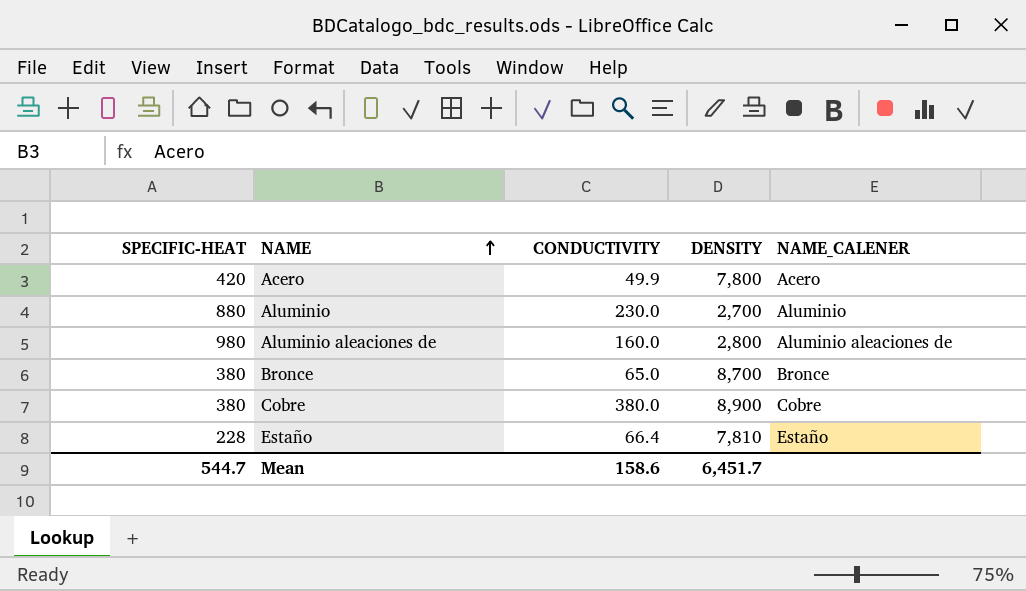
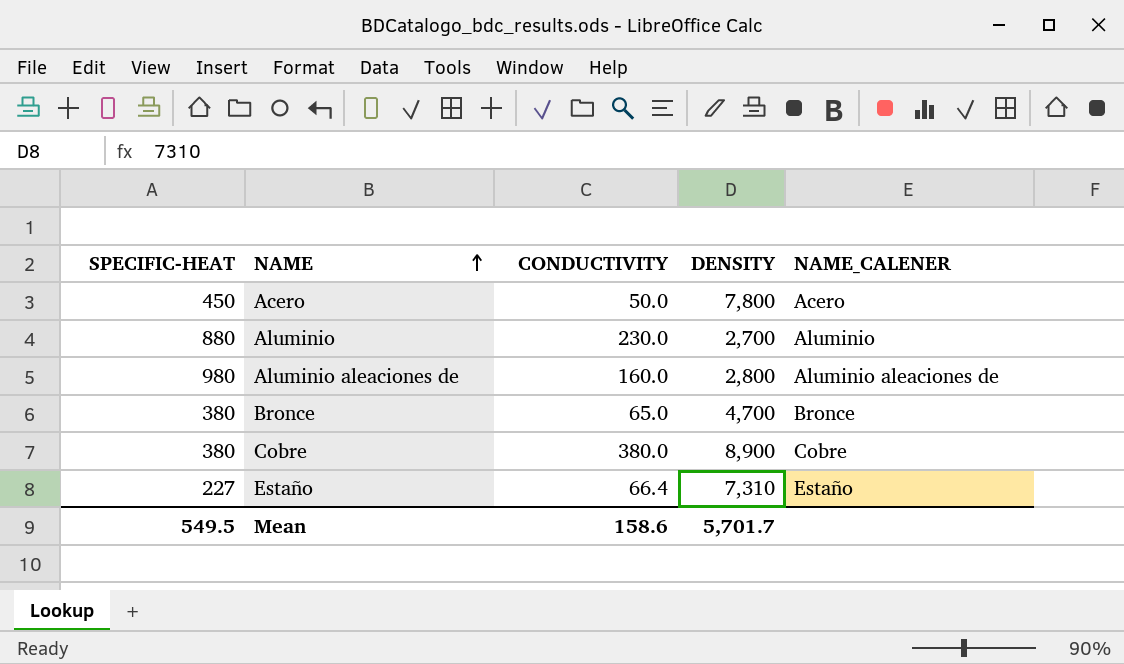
Acero | SPECIFIC-HEAT: 420 -> 450
Acero | CONDUCTIVITY: 49.9 -> 50.0
Bronce | DENSITY: 8,700 -> 4,700
Estaño | SPECIFIC-HEAT: 228 -> 227
Estaño | DENSITY: 7,810 -> 7,310
Mean | SPECIFIC-HEAT: 544.7 -> 549.5
Mean | DENSITY: 6,451.7 -> 5,701.7

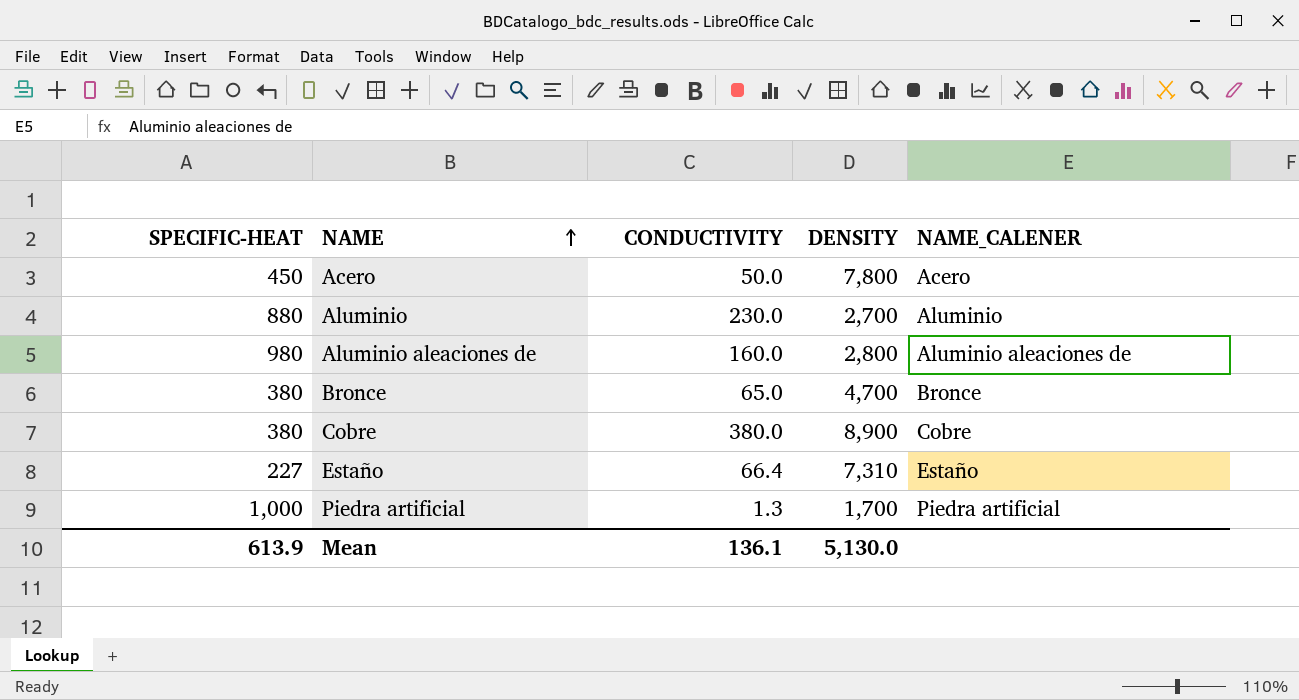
row Piedra artificial: none -> 1,000 | 1.3 | 1,700 | Piedra artificial
Mean | SPECIFIC-HEAT: 549.5 -> 613.9
Mean | CONDUCTIVITY: 158.6 -> 136.1
Mean | DENSITY: 5,701.7 -> 5,130.0

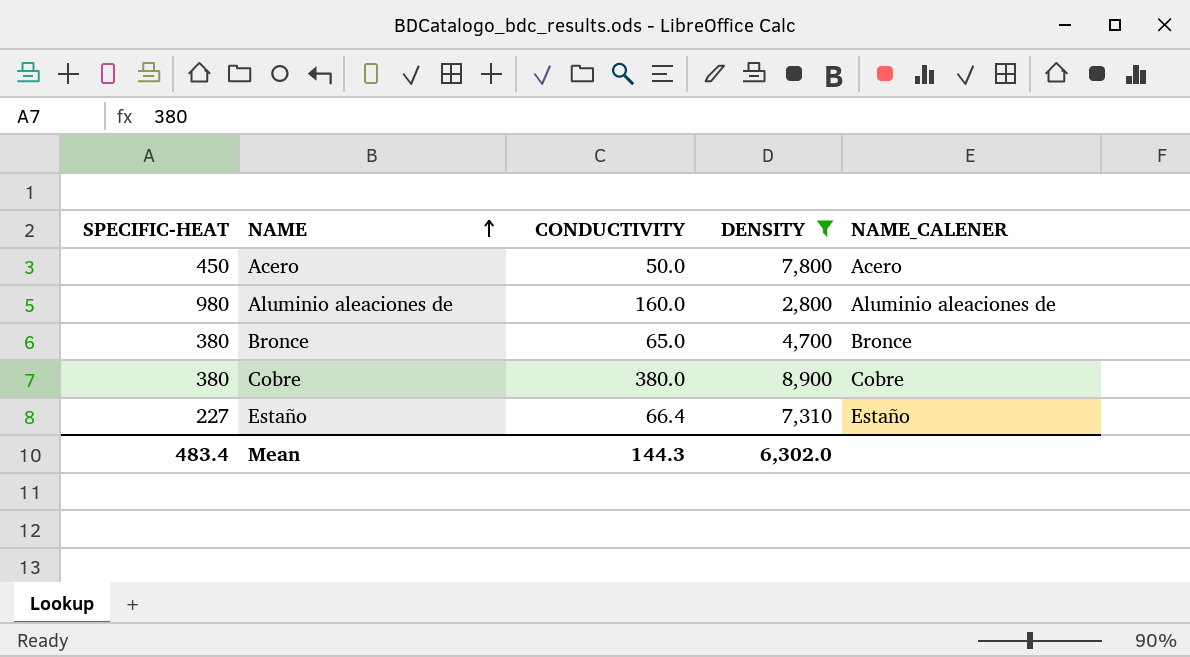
filter: none -> DENSITY >= 2,800
Mean | SPECIFIC-HEAT: 613.9 -> 483.4
Mean | CONDUCTIVITY: 136.1 -> 144.3
Mean | DENSITY: 5,130.0 -> 6,302.0

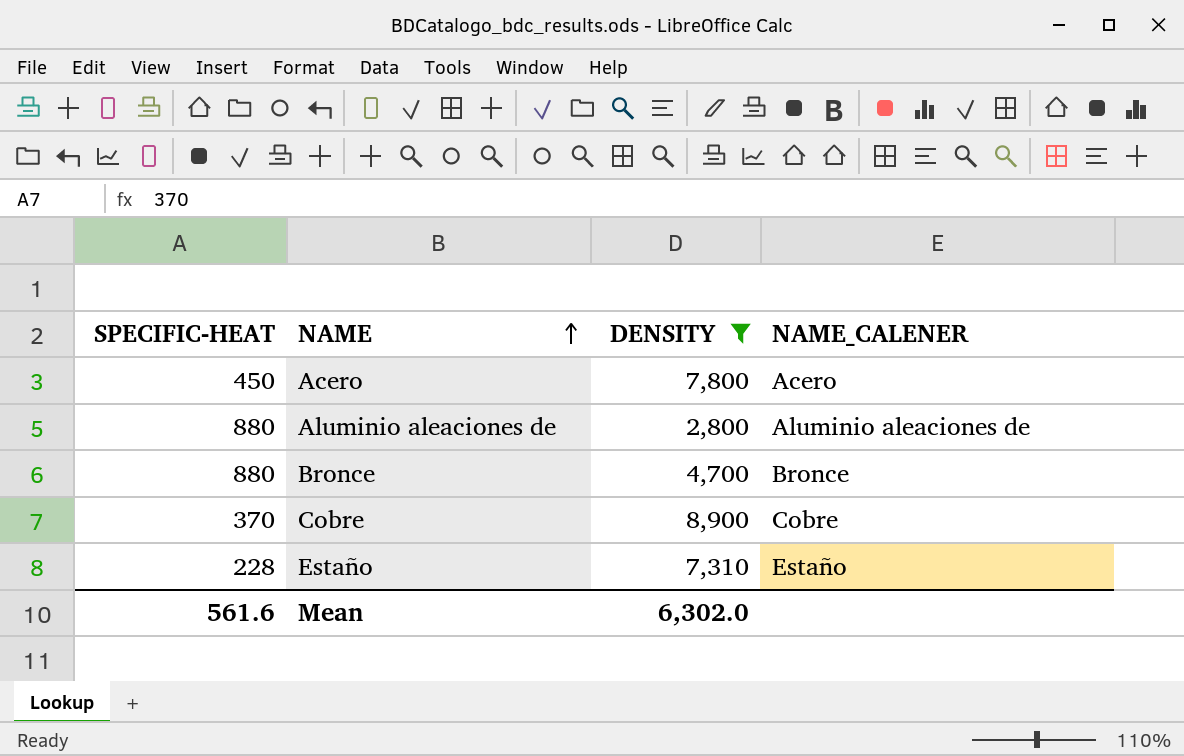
column CONDUCTIVITY | position: 3 -> none
Aluminio aleaciones de | SPECIFIC-HEAT: 980 -> 880
Bronce | SPECIFIC-HEAT: 380 -> 880
Cobre | SPECIFIC-HEAT: 380 -> 370
Estaño | SPECIFIC-HEAT: 227 -> 228
Mean | SPECIFIC-HEAT: 483.4 -> 561.6

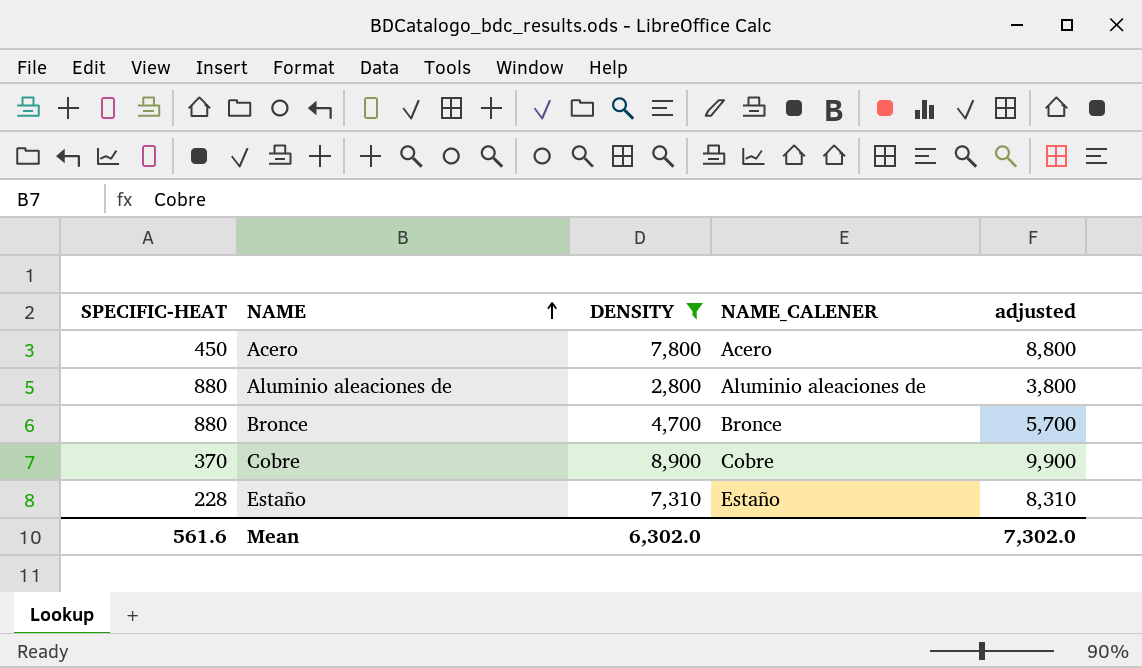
column adjusted | formula: none -> [DENSITY] + 1000

